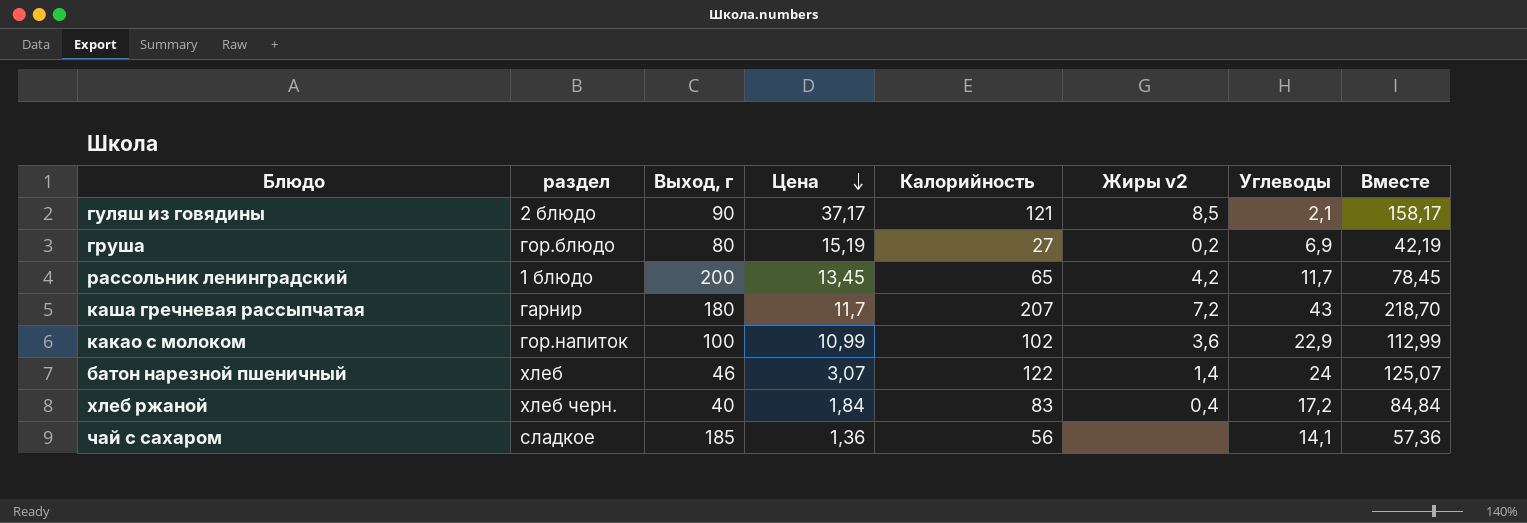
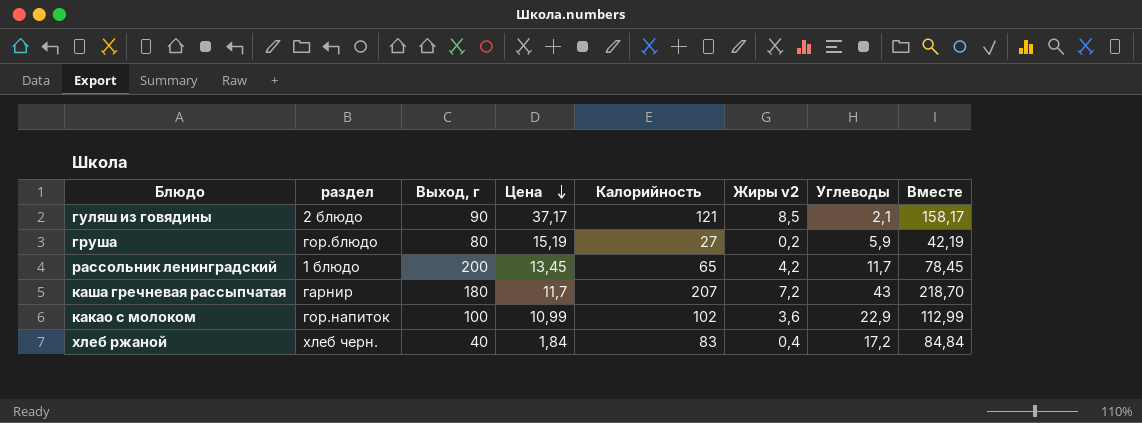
row батон нарезной пшеничный: хлеб | 46 | 3,07 | 122 | 1,4 | 24 | 125,07 -> none
row чай с сахаром: сладкое | 185 | 1,36 | 56 | none | 14,1 | 57,36 -> none
груша | Углеводы: 6,9 -> 5,9

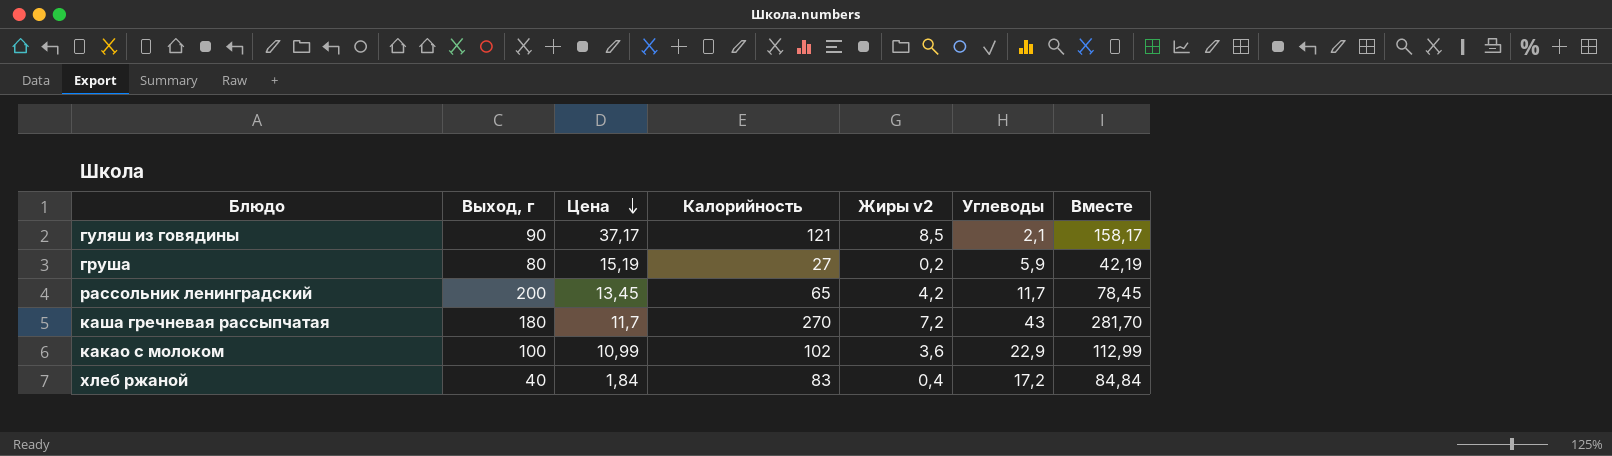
column раздел | position: 2 -> none
каша гречневая рассыпчатая | Калорийность: 207 -> 270
каша гречневая рассыпчатая | Вместе: 218,70 -> 281,70

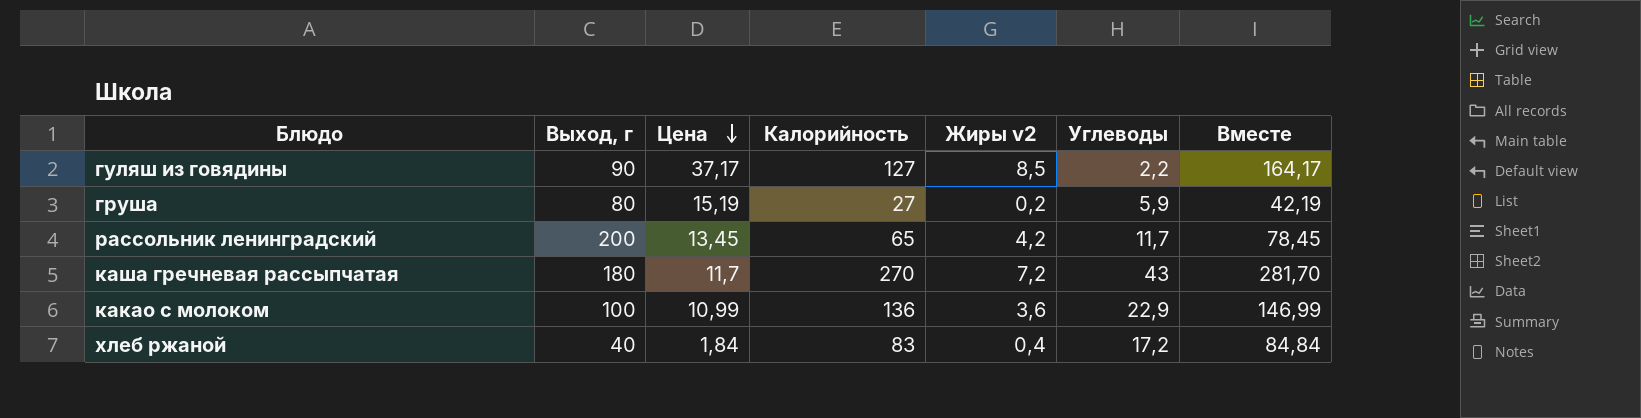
гуляш из говядины | Калорийность: 121 -> 127
гуляш из говядины | Углеводы: 2,1 -> 2,2
гуляш из говядины | Вместе: 158,17 -> 164,17
какао с молоком | Калорийность: 102 -> 136
какао с молоком | Вместе: 112,99 -> 146,99

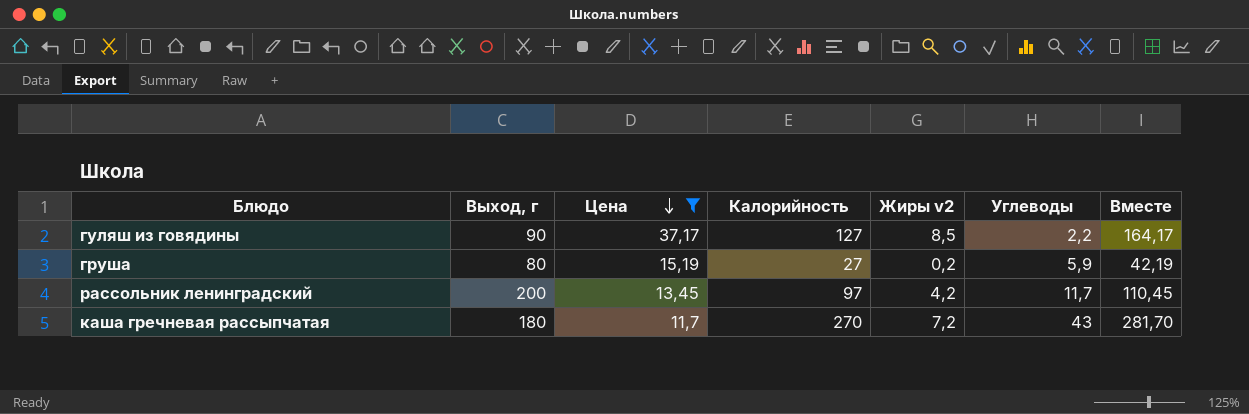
filter: none -> Цена >= 11,7
рассольник ленинградский | Калорийность: 65 -> 97
рассольник ленинградский | Вместе: 78,45 -> 110,45

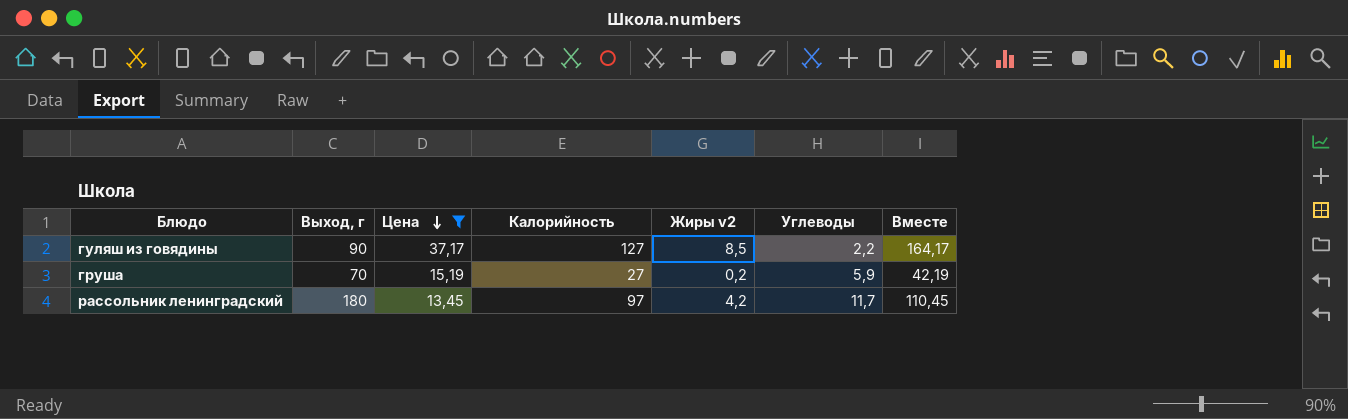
row каша гречневая рассыпчатая: 180 | 11,7 | 270 | 7,2 | 43 | 281,70 -> none
груша | Выход, г: 80 -> 70
рассольник ленинградский | Выход, г: 200 -> 180

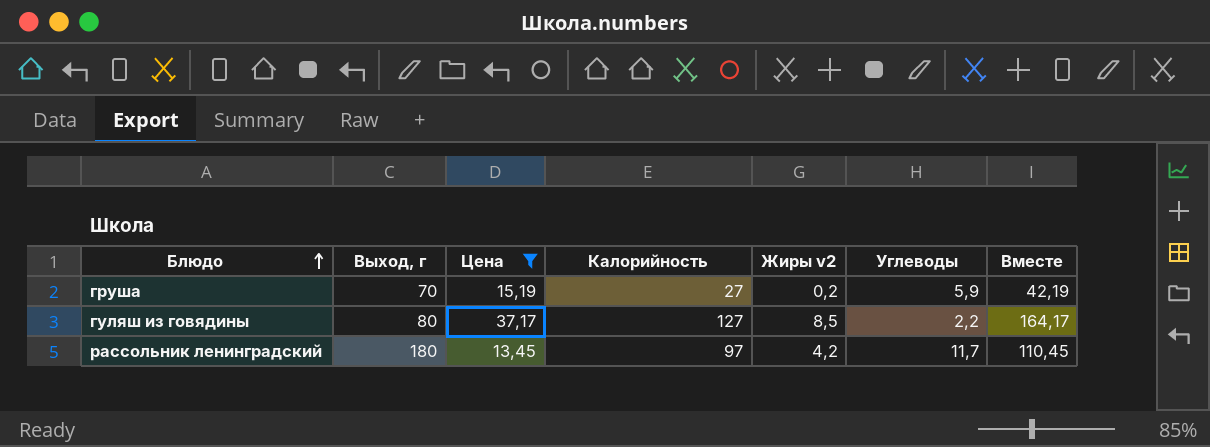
row order: Цена descending -> Блюдо ascending
гуляш из говядины | Выход, г: 90 -> 80

